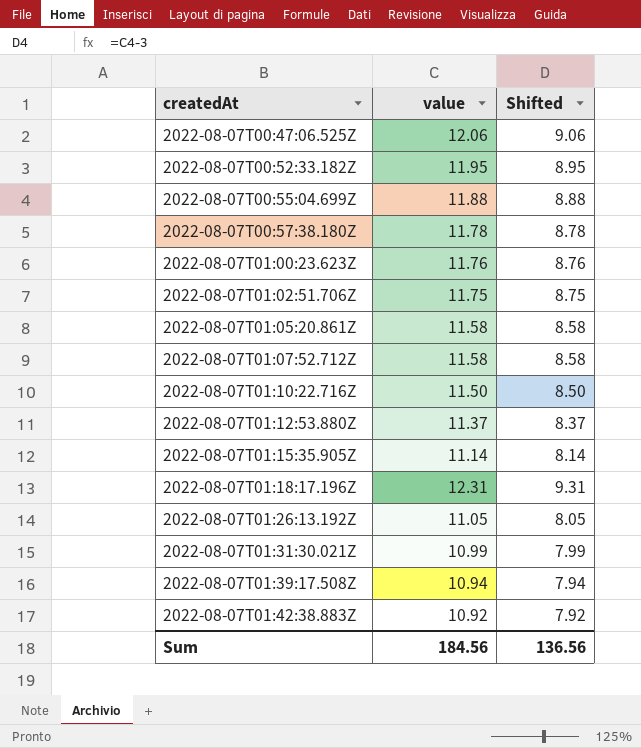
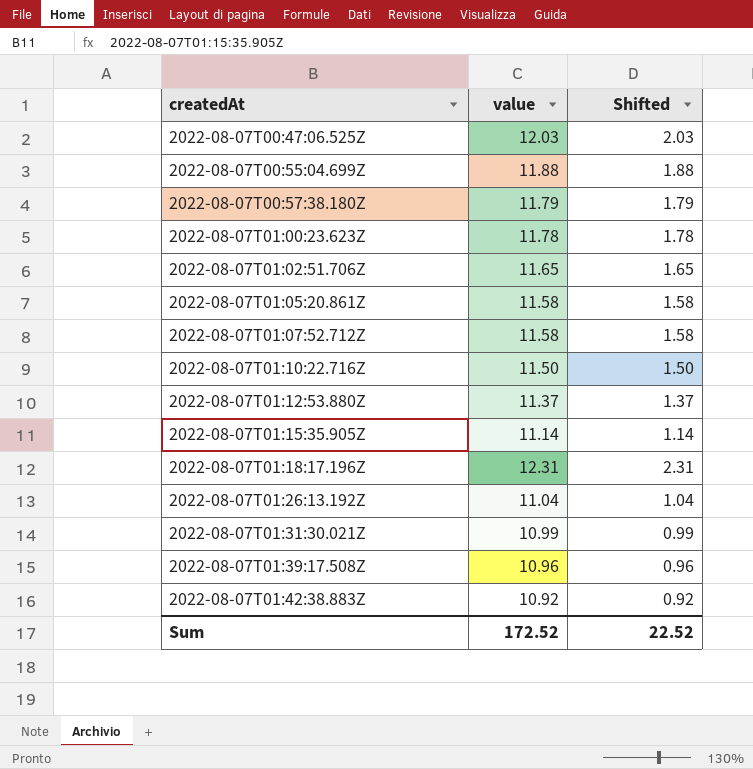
column Shifted | formula: [value] - 3 -> [value] - 10
row 2022-08-07T00:52:33.182Z: 11.95 | 8.95 -> none
2022-08-07T00:47:06.525Z | value: 12.06 -> 12.03
2022-08-07T00:57:38.180Z | value: 11.78 -> 11.79
2022-08-07T01:00:23.623Z | value: 11.76 -> 11.78
2022-08-07T01:02:51.706Z | value: 11.75 -> 11.65
2022-08-07T01:26:13.192Z | value: 11.05 -> 11.04
2022-08-07T01:39:17.508Z | value: 10.94 -> 10.96
Sum | value: 184.56 -> 172.52
Sum | Shifted: 136.56 -> 22.52

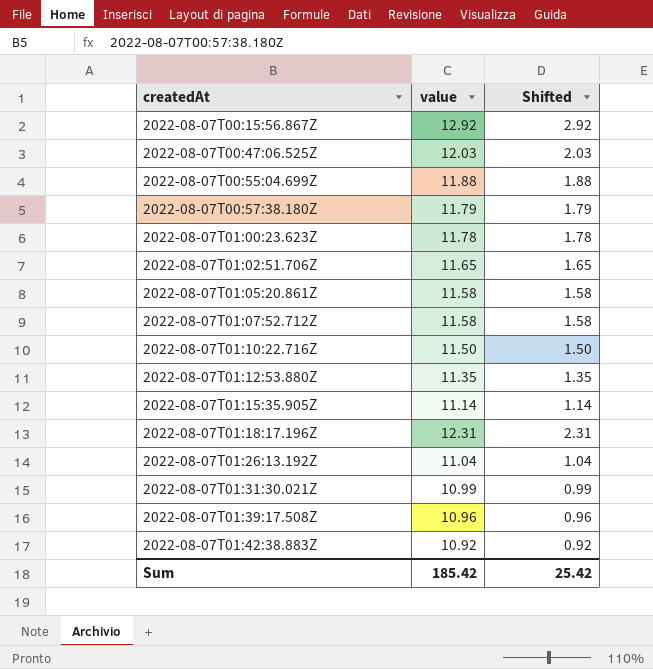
row 2022-08-07T00:15:56.867Z: none -> 12.92 | 2.92
2022-08-07T01:12:53.880Z | value: 11.37 -> 11.35
2022-08-07T01:12:53.880Z | Shifted: 1.37 -> 1.35
Sum | value: 172.52 -> 185.42
Sum | Shifted: 22.52 -> 25.42

